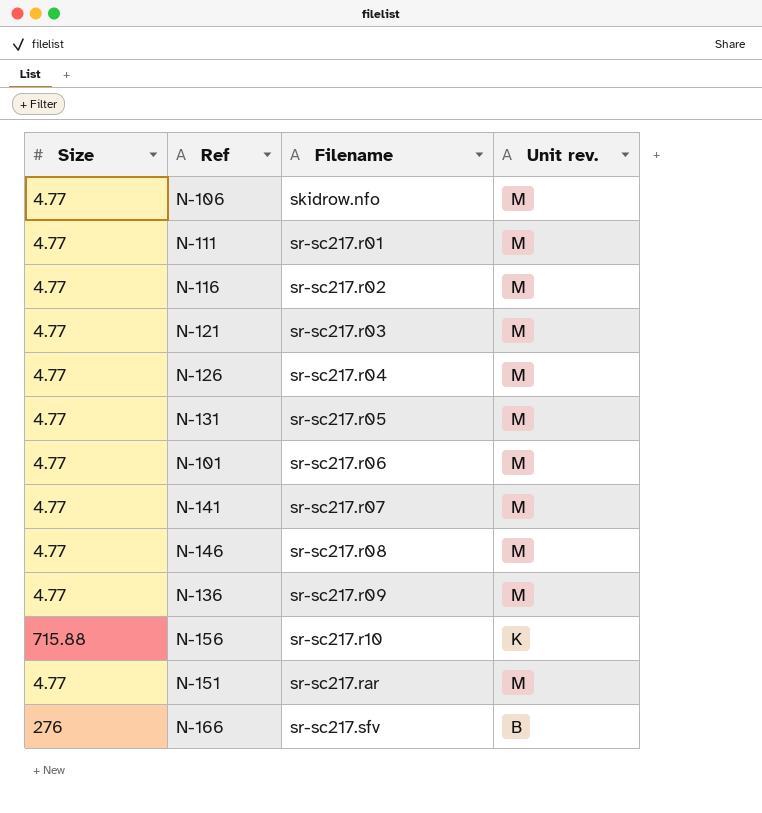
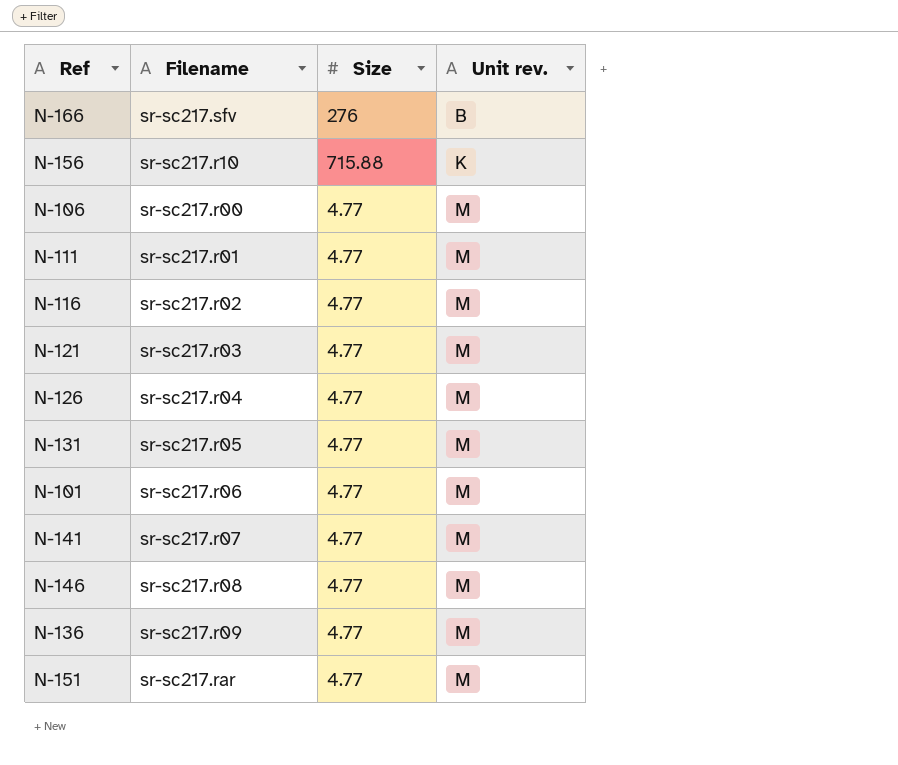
row order: Filename ascending -> Unit rev. ascending
column Size | position: 1 -> 3
N-106 | Filename: skidrow.nfo -> sr-sc217.r00

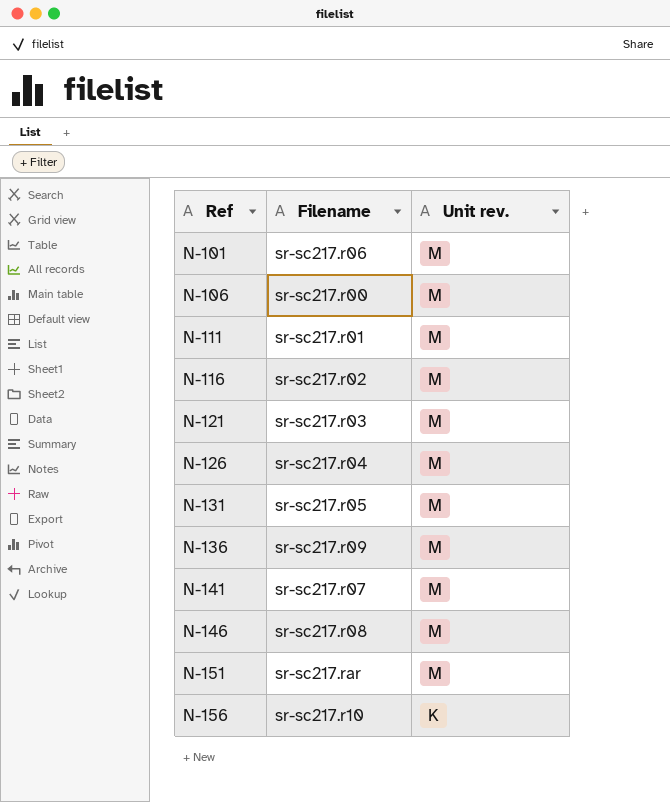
row order: Unit rev. ascending -> Ref ascending
column Size | position: 3 -> none
row N-166: sr-sc217.sfv | 276 | B -> none

